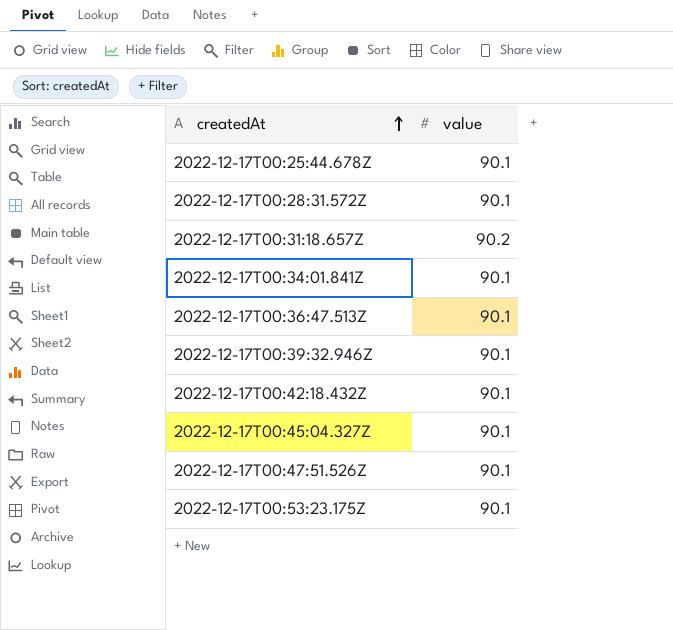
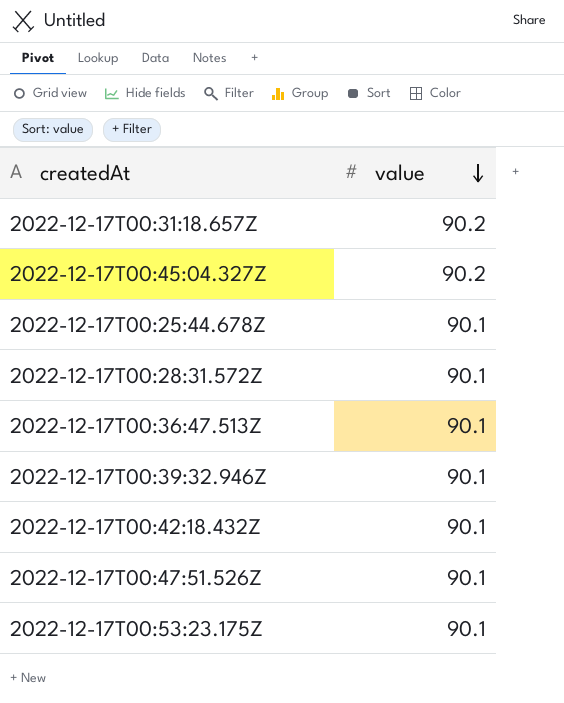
row order: createdAt ascending -> value descending
row 2022-12-17T00:34:01.841Z: 90.1 -> none
2022-12-17T00:45:04.327Z | value: 90.1 -> 90.2

